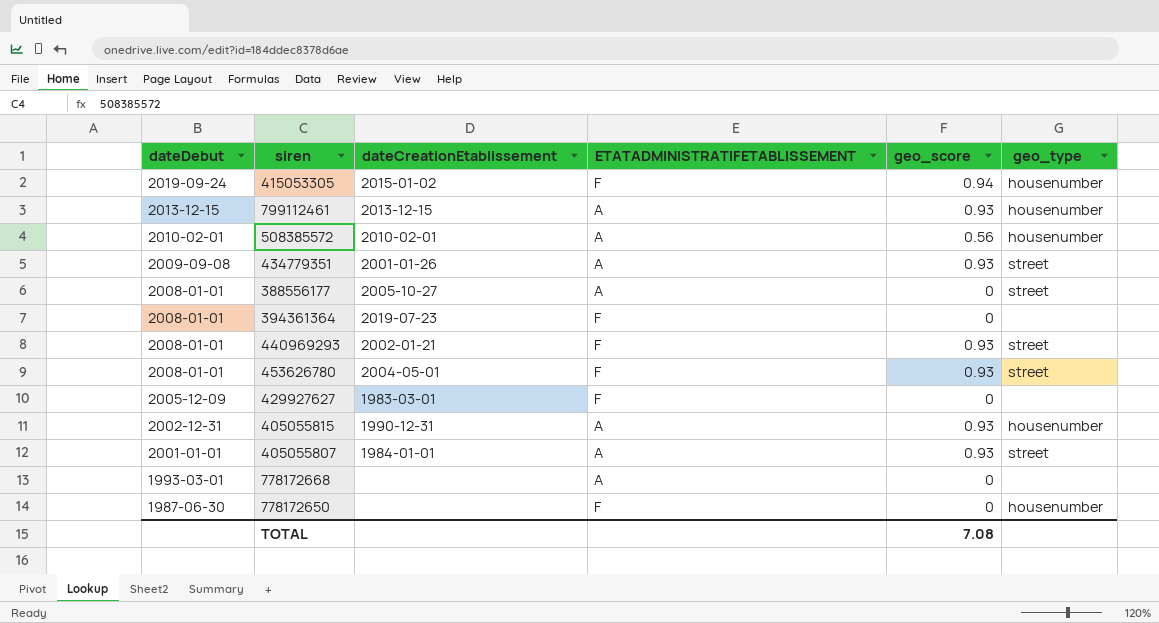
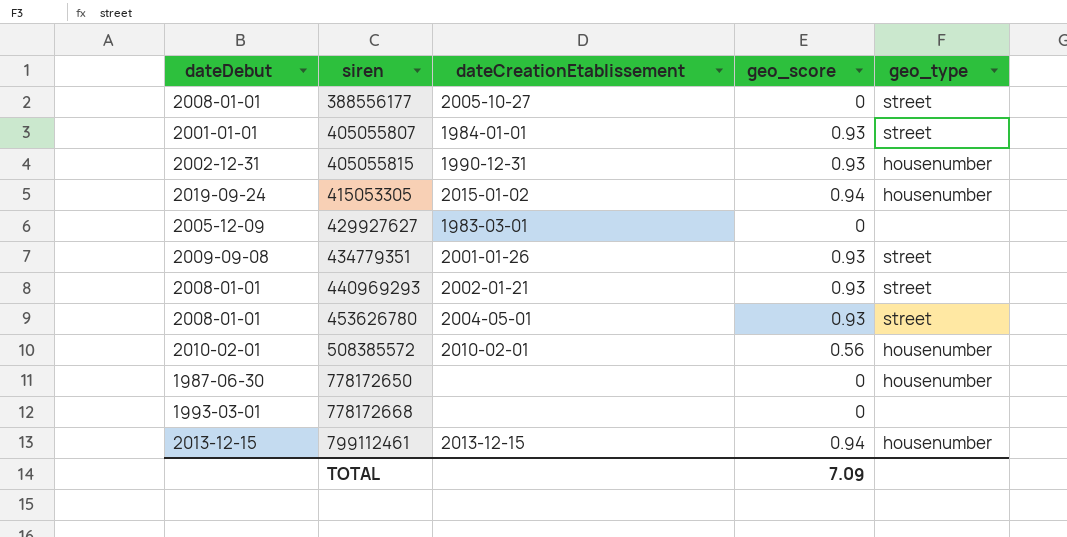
row order: dateDebut descending -> siren ascending
column ETATADMINISTRATIFETABLISSEMENT | position: 4 -> none
row 394361364: 2008-01-01 | 2019-07-23 | F | 0 | none -> none
799112461 | geo_score: 0.93 -> 0.94
TOTAL | geo_score: 7.08 -> 7.09

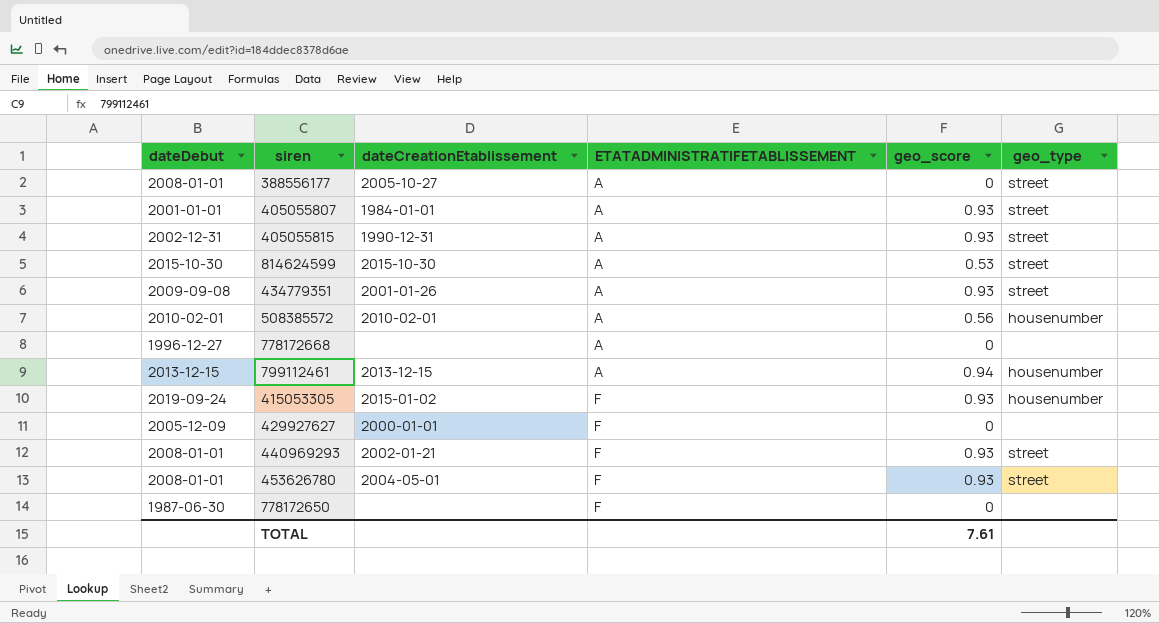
row order: siren ascending -> ETATADMINISTRATIFETABLISSEMENT ascending
column ETATADMINISTRATIFETABLISSEMENT | position: none -> 4
405055815 | geo_type: housenumber -> street
row 814624599: none -> 2015-10-30 | 2015-10-30 | A | 0.53 | street
778172668 | dateDebut: 1993-03-01 -> 1996-12-27
415053305 | geo_score: 0.94 -> 0.93
429927627 | dateCreationEtablissement: 1983-03-01 -> 2000-01-01
778172650 | geo_type: housenumber -> none
TOTAL | geo_score: 7.09 -> 7.61

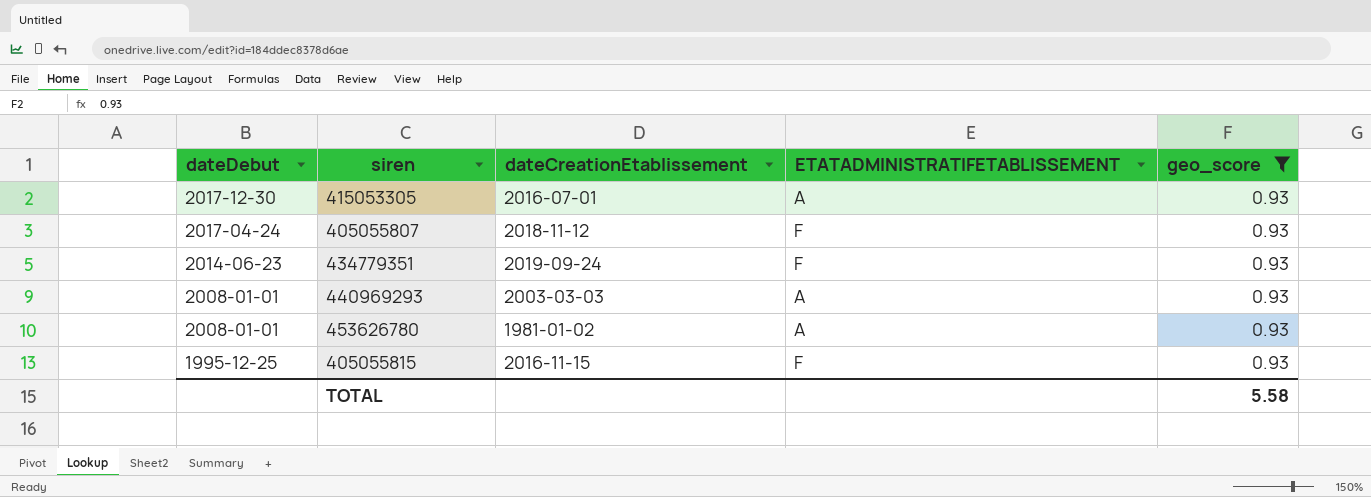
filter: none -> geo_score = 0.93
row order: ETATADMINISTRATIFETABLISSEMENT ascending -> dateDebut descending
column geo_type | position: 6 -> none
415053305 | dateDebut: 2019-09-24 -> 2017-12-30
415053305 | dateCreationEtablissement: 2015-01-02 -> 2016-07-01
415053305 | ETATADMINISTRATIFETABLISSEMENT: F -> A
405055807 | dateDebut: 2001-01-01 -> 2017-04-24
405055807 | dateCreationEtablissement: 1984-01-01 -> 2018-11-12
405055807 | ETATADMINISTRATIFETABLISSEMENT: A -> F
434779351 | dateDebut: 2009-09-08 -> 2014-06-23
434779351 | dateCreationEtablissement: 2001-01-26 -> 2019-09-24
434779351 | ETATADMINISTRATIFETABLISSEMENT: A -> F
440969293 | dateCreationEtablissement: 2002-01-21 -> 2003-03-03
440969293 | ETATADMINISTRATIFETABLISSEMENT: F -> A
453626780 | dateCreationEtablissement: 2004-05-01 -> 1981-01-02
453626780 | ETATADMINISTRATIFETABLISSEMENT: F -> A
405055815 | dateDebut: 2002-12-31 -> 1995-12-25
405055815 | dateCreationEtablissement: 1990-12-31 -> 2016-11-15
405055815 | ETATADMINISTRATIFETABLISSEMENT: A -> F
TOTAL | geo_score: 7.61 -> 5.58

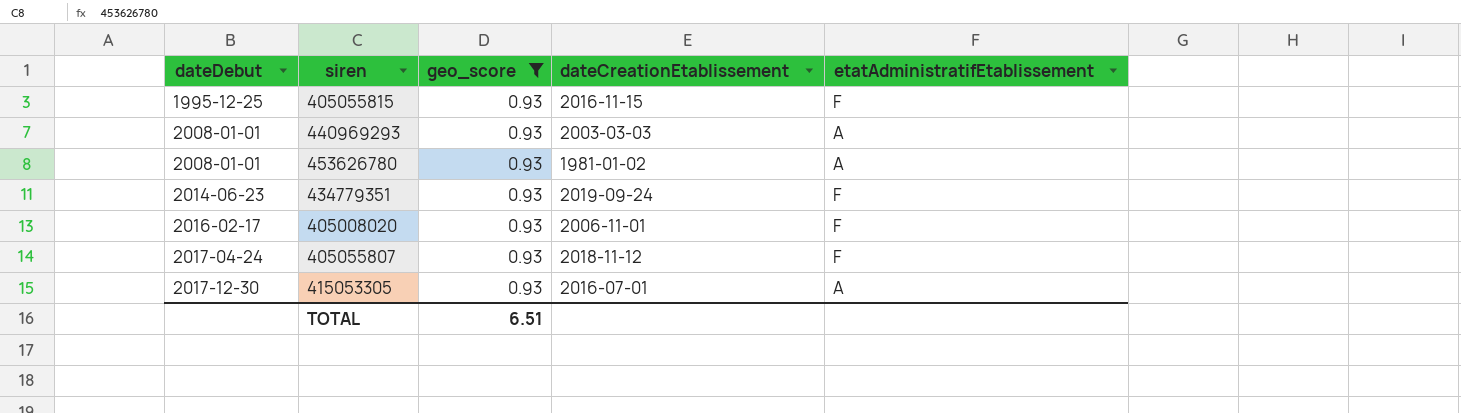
row order: dateDebut descending -> dateDebut ascending
column geo_score | position: 5 -> 3
column name: ETATADMINISTRATIFETABLISSEMENT -> etatAdministratifEtablissement
row 405008020: none -> 2016-02-17 | 0.93 | 2006-11-01 | F
TOTAL | geo_score: 5.58 -> 6.51

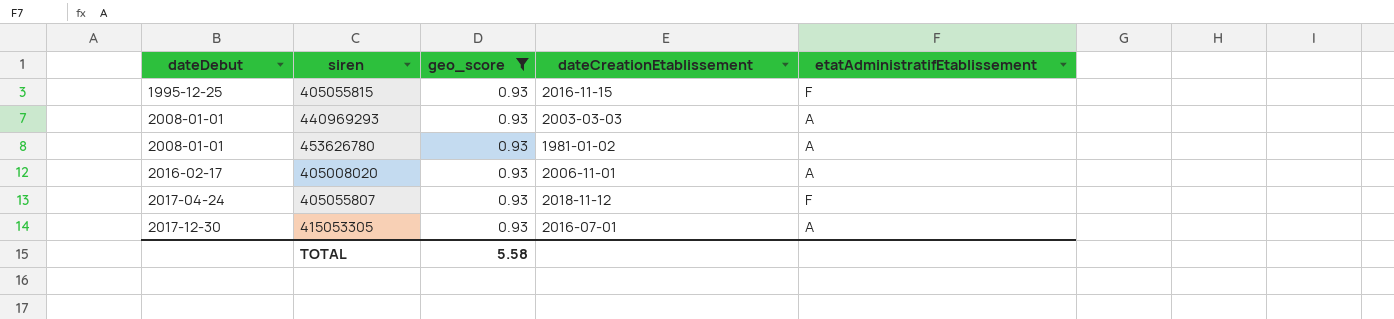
row 434779351: 2014-06-23 | 0.93 | 2019-09-24 | F -> none
405008020 | etatAdministratifEtablissement: F -> A
TOTAL | geo_score: 6.51 -> 5.58

